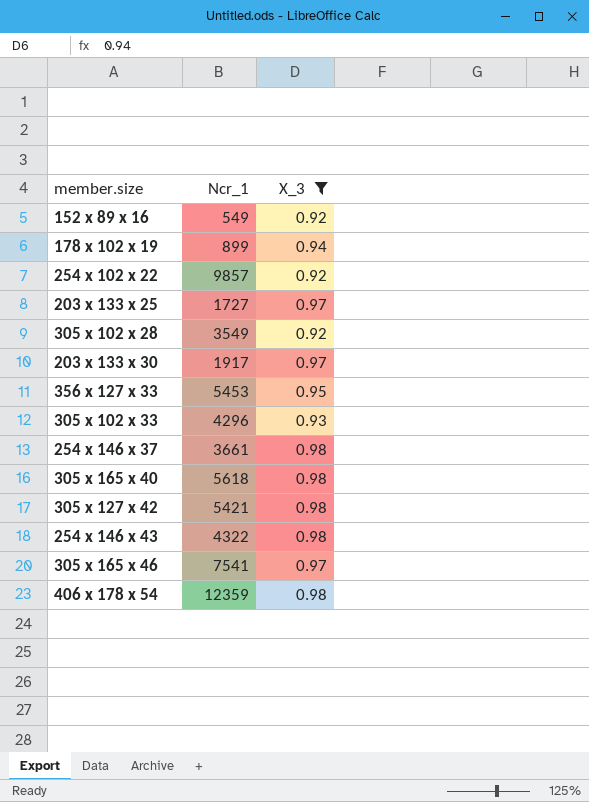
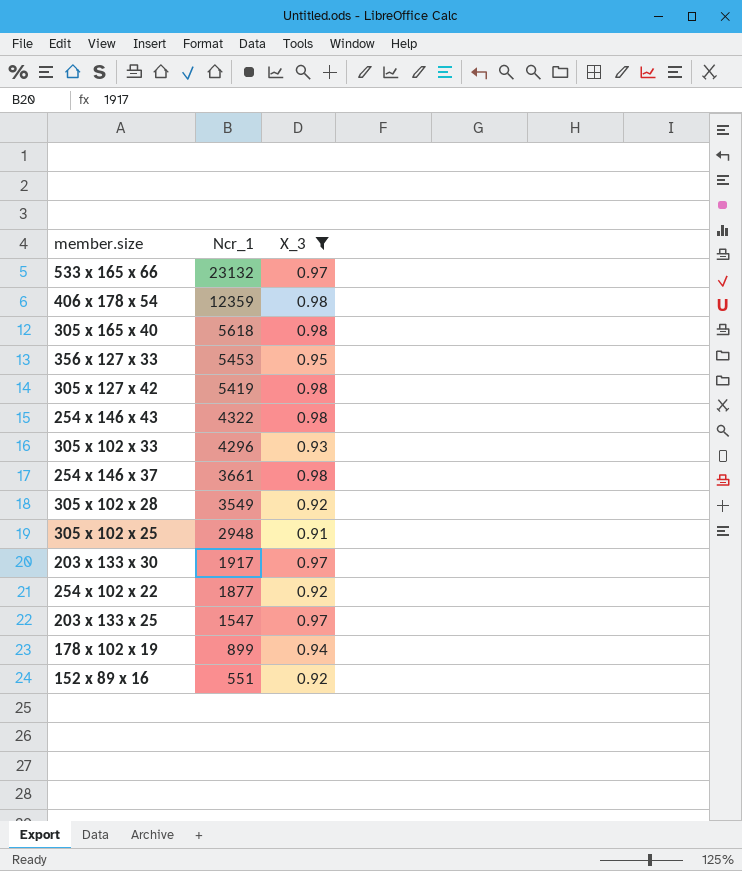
row order: none -> Ncr_1 descending
row 305 x 165 x 46: 7541 | 0.97 -> none
row 533 x 165 x 66: none -> 23132 | 0.97
305 x 127 x 42 | Ncr_1: 5421 -> 5419
row 305 x 102 x 25: none -> 2948 | 0.91
254 x 102 x 22 | Ncr_1: 9857 -> 1877
203 x 133 x 25 | Ncr_1: 1727 -> 1547
152 x 89 x 16 | Ncr_1: 549 -> 551

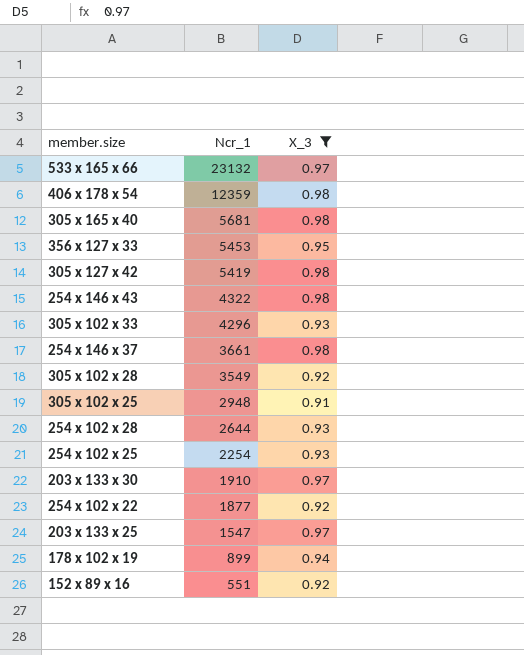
305 x 165 x 40 | Ncr_1: 5618 -> 5681
row 254 x 102 x 28: none -> 2644 | 0.93
row 254 x 102 x 25: none -> 2254 | 0.93
203 x 133 x 30 | Ncr_1: 1917 -> 1910

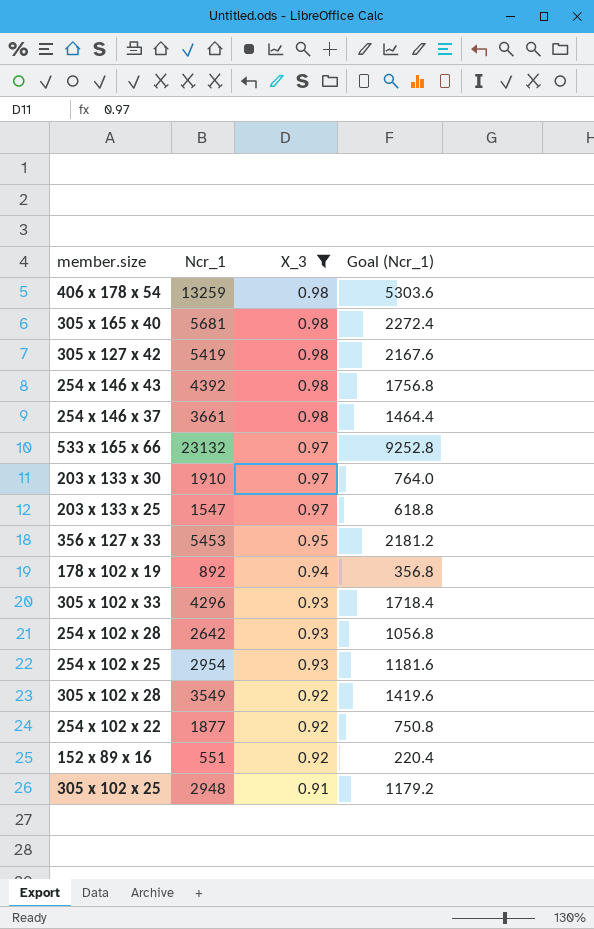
row order: Ncr_1 descending -> X_3 descending
column Goal (Ncr_1) | formula: none -> [Ncr_1] * 0.4
406 x 178 x 54 | Ncr_1: 12359 -> 13259
254 x 146 x 43 | Ncr_1: 4322 -> 4392
178 x 102 x 19 | Ncr_1: 899 -> 892
254 x 102 x 28 | Ncr_1: 2644 -> 2642
254 x 102 x 25 | Ncr_1: 2254 -> 2954

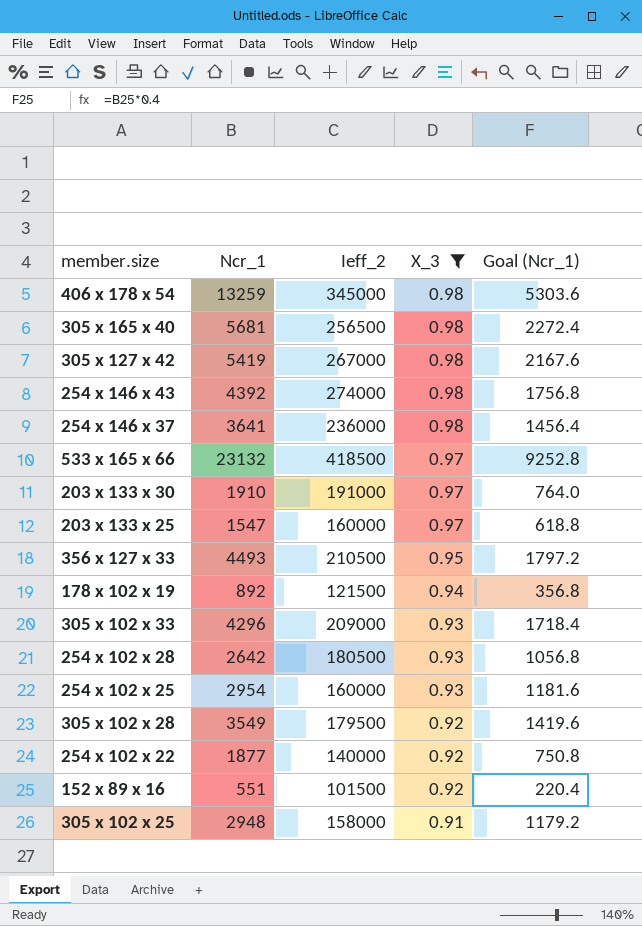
column Ieff_2 | position: none -> 3
254 x 146 x 37 | Ncr_1: 3661 -> 3641
254 x 146 x 37 | Goal (Ncr_1): 1464.4 -> 1456.4
356 x 127 x 33 | Ncr_1: 5453 -> 4493
356 x 127 x 33 | Goal (Ncr_1): 2181.2 -> 1797.2

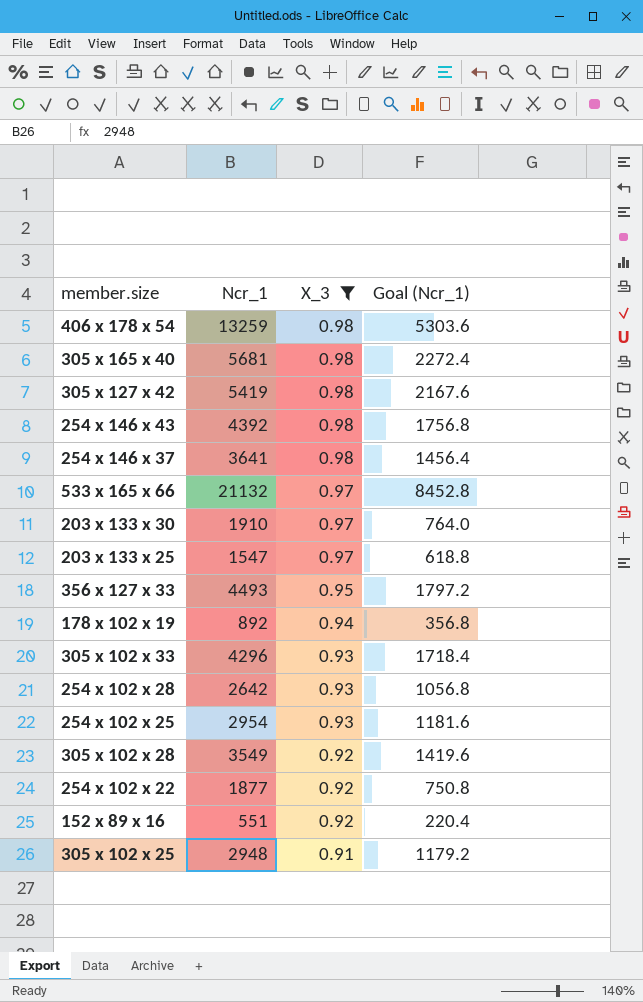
column Ieff_2 | position: 3 -> none
533 x 165 x 66 | Ncr_1: 23132 -> 21132
533 x 165 x 66 | Goal (Ncr_1): 9252.8 -> 8452.8

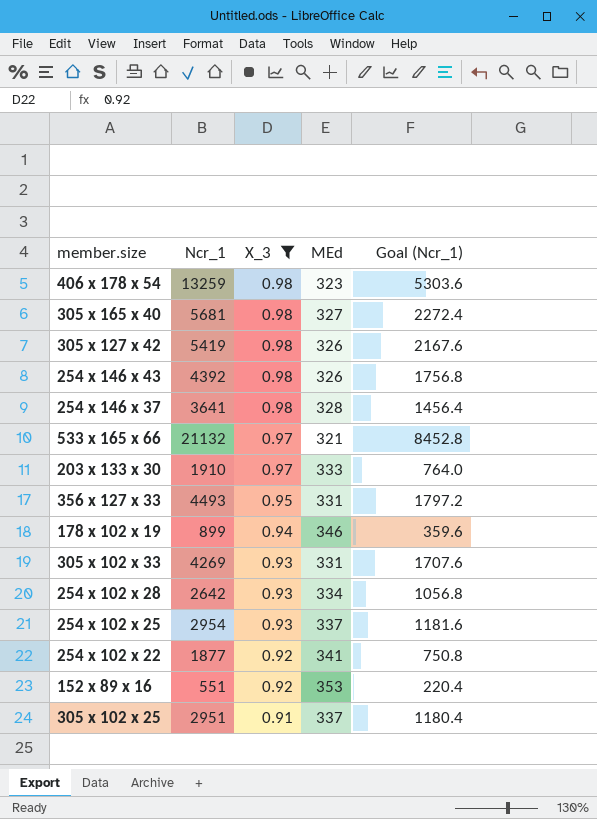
column MEd | position: none -> 4
row 203 x 133 x 25: 1547 | 0.97 | 618.8 -> none
row 305 x 102 x 28: 3549 | 0.92 | 1419.6 -> none
178 x 102 x 19 | Ncr_1: 892 -> 899
178 x 102 x 19 | Goal (Ncr_1): 356.8 -> 359.6
305 x 102 x 33 | Ncr_1: 4296 -> 4269
305 x 102 x 33 | Goal (Ncr_1): 1718.4 -> 1707.6
305 x 102 x 25 | Ncr_1: 2948 -> 2951
305 x 102 x 25 | Goal (Ncr_1): 1179.2 -> 1180.4

